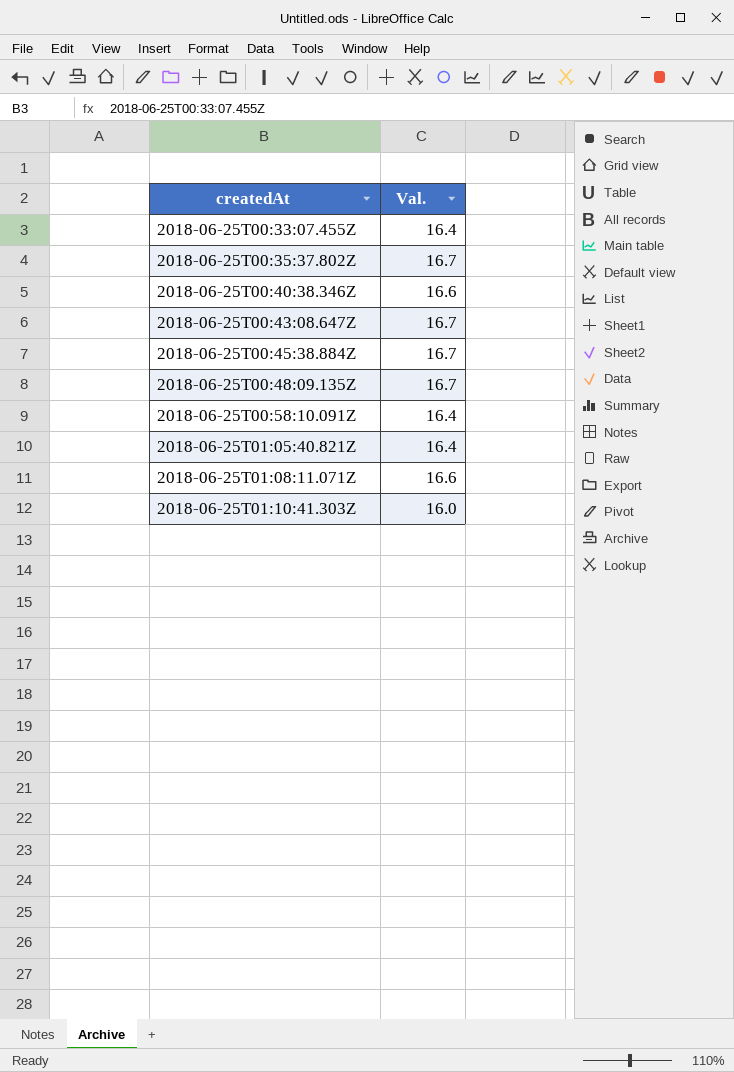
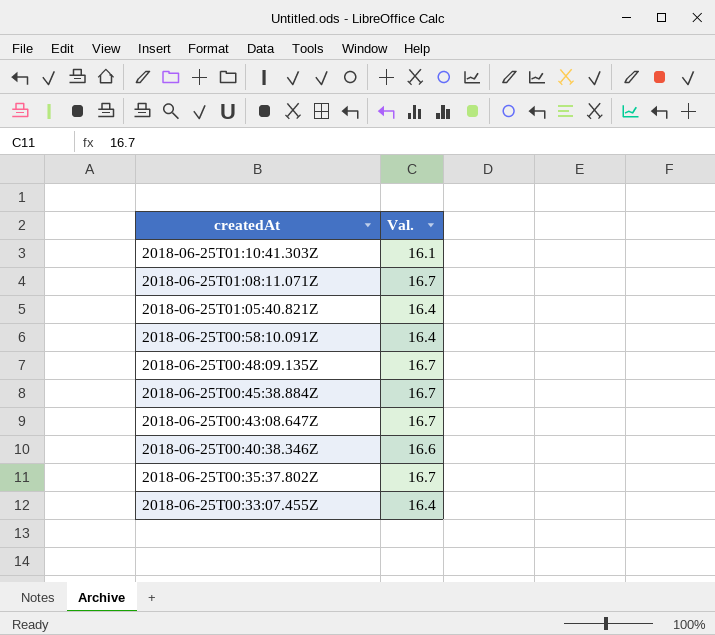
row order: createdAt ascending -> createdAt descending
2018-06-25T01:10:41.303Z | Val.: 16.0 -> 16.1
2018-06-25T01:08:11.071Z | Val.: 16.6 -> 16.7

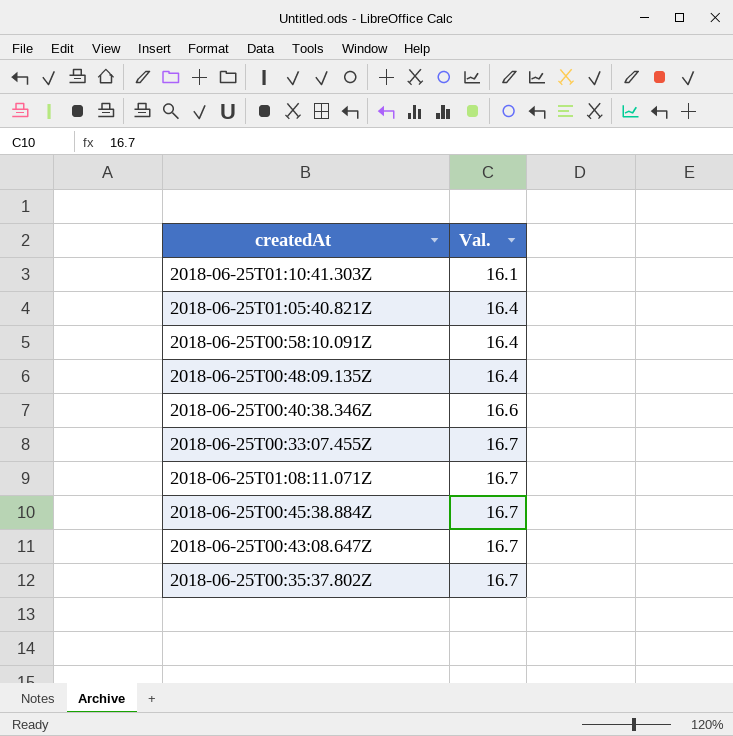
row order: createdAt descending -> Val. ascending
2018-06-25T00:48:09.135Z | Val.: 16.7 -> 16.4
2018-06-25T00:33:07.455Z | Val.: 16.4 -> 16.7

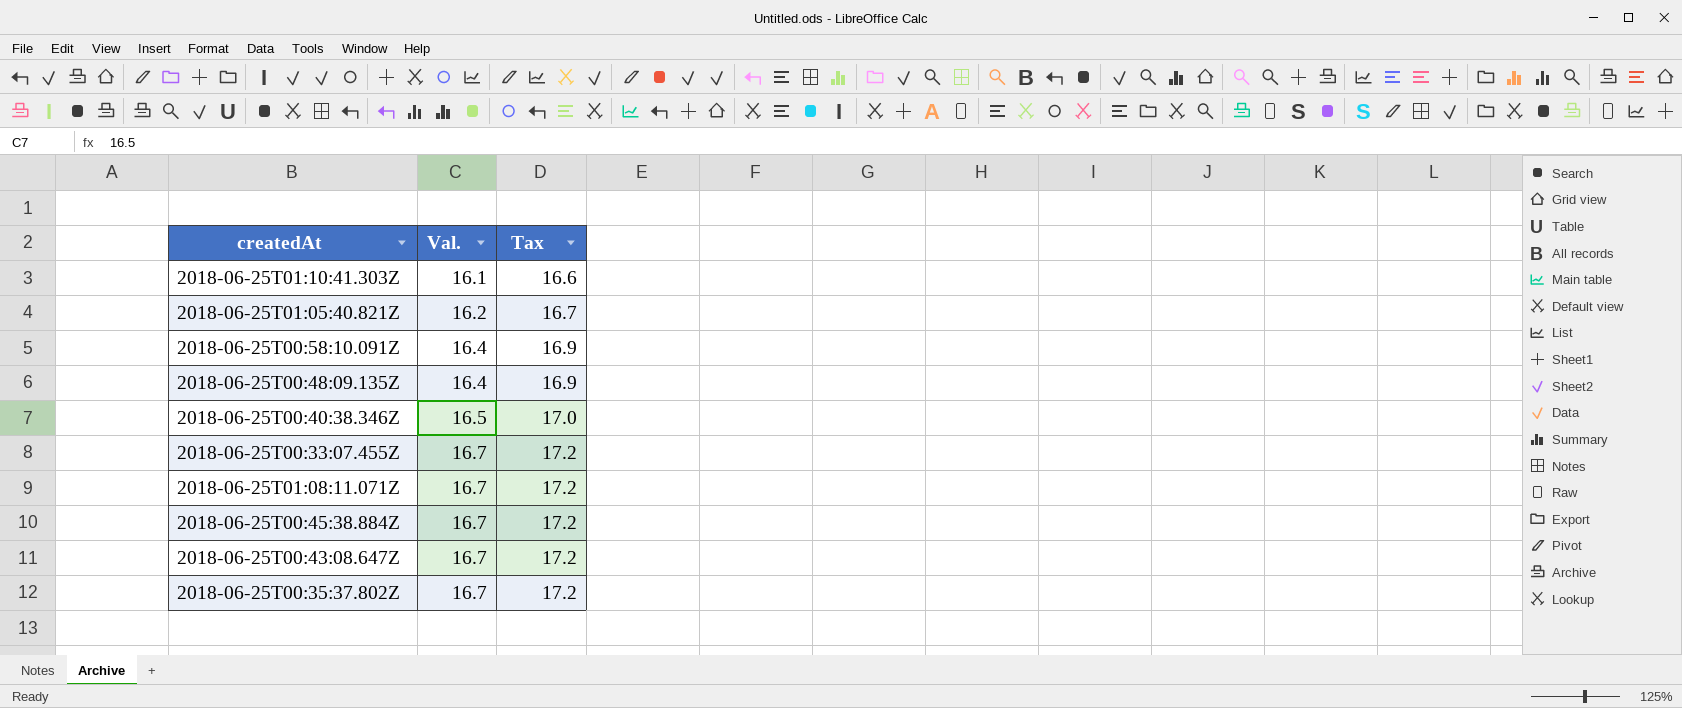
column Tax | formula: none -> [Val.] * 1.03
2018-06-25T01:05:40.821Z | Val.: 16.4 -> 16.2
2018-06-25T00:40:38.346Z | Val.: 16.6 -> 16.5

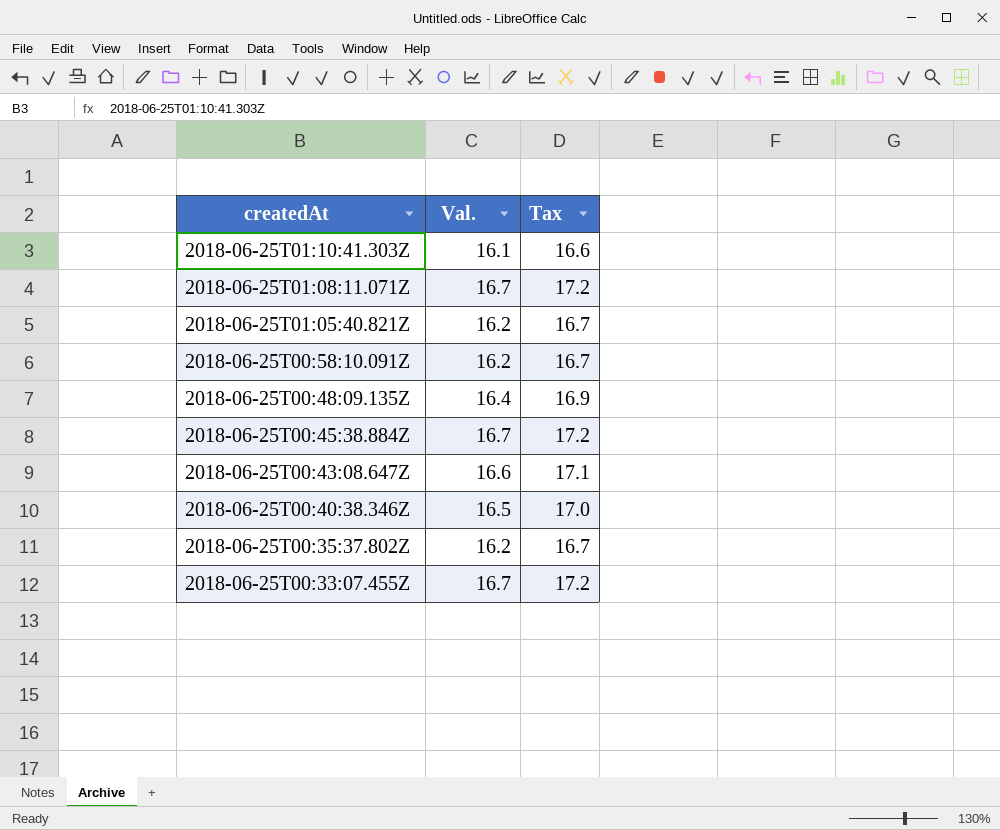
row order: Val. ascending -> createdAt descending
2018-06-25T00:58:10.091Z | Val.: 16.4 -> 16.2
2018-06-25T00:58:10.091Z | Tax: 16.9 -> 16.7
2018-06-25T00:43:08.647Z | Val.: 16.7 -> 16.6
2018-06-25T00:43:08.647Z | Tax: 17.2 -> 17.1
2018-06-25T00:35:37.802Z | Val.: 16.7 -> 16.2
2018-06-25T00:35:37.802Z | Tax: 17.2 -> 16.7

